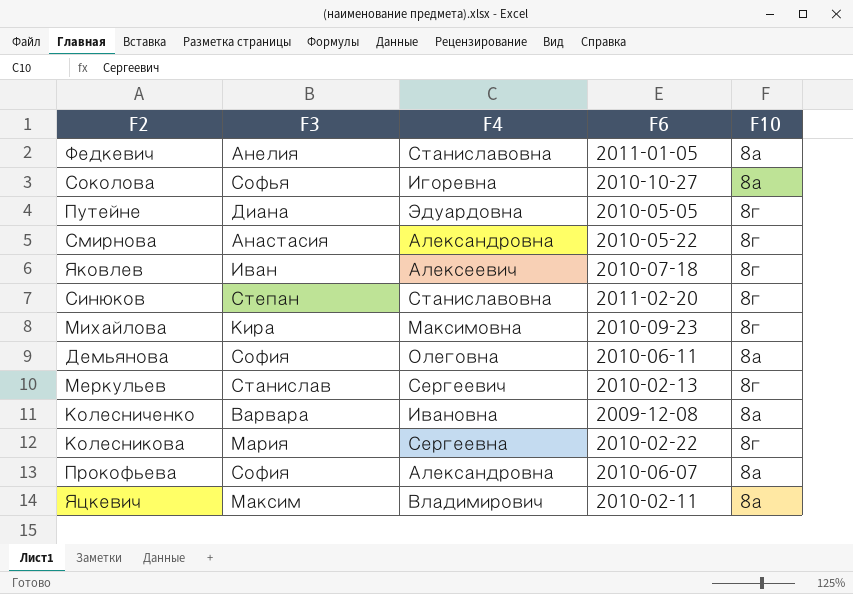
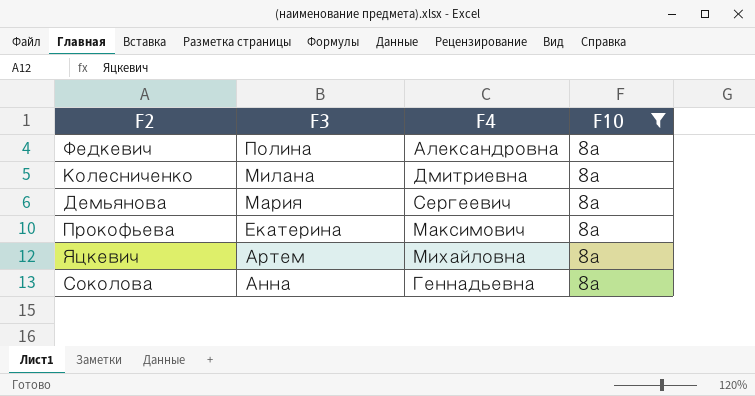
filter: none -> F10 = 8а
row order: none -> F3 descending
column F6 | position: 4 -> none
Федкевич | F3: Анелия -> Полина
Федкевич | F4: Станиславовна -> Александровна
Колесниченко | F3: Варвара -> Милана
Колесниченко | F4: Ивановна -> Дмитриевна
Демьянова | F3: София -> Мария
Демьянова | F4: Олеговна -> Сергеевич
Прокофьева | F3: София -> Екатерина
Прокофьева | F4: Александровна -> Максимович
Яцкевич | F3: Максим -> Артем
Яцкевич | F4: Владимирович -> Михайловна
Соколова | F3: Софья -> Анна
Соколова | F4: Игоревна -> Геннадьевна

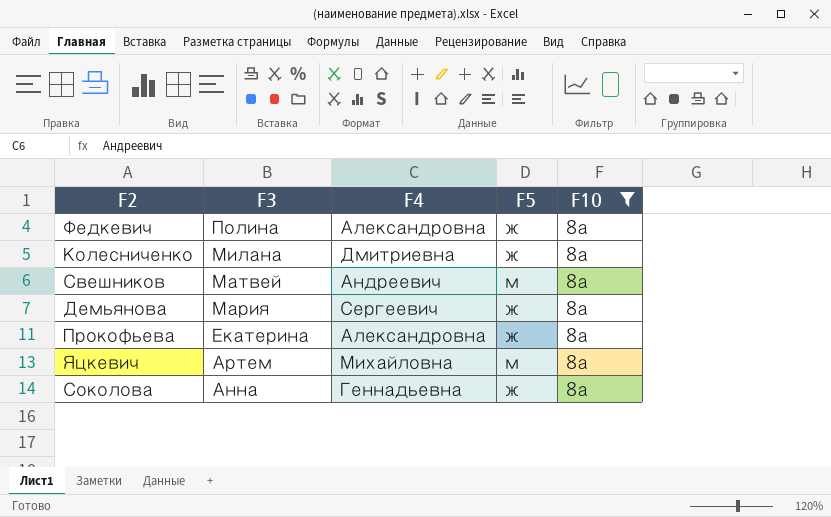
column F5 | position: none -> 4
row Свешников: none -> Матвей | Андреевич | м | 8а
Прокофьева | F4: Максимович -> Александровна

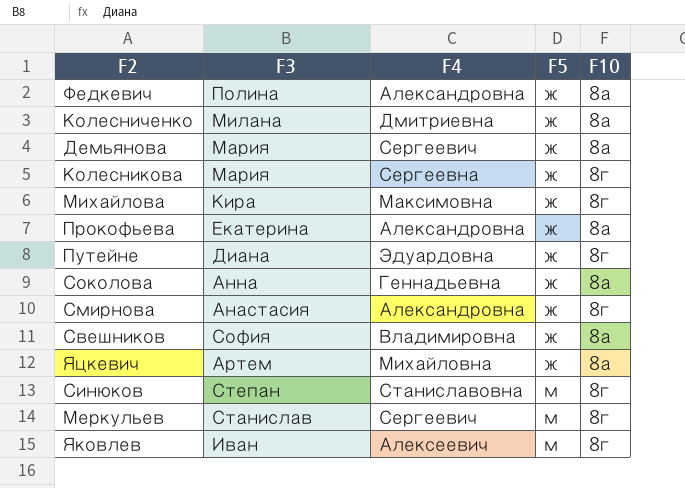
filter: F10 = 8а -> none
row order: F3 descending -> F5 ascending
Свешников | F3: Матвей -> София
Свешников | F4: Андреевич -> Владимировна
Свешников | F5: м -> ж
Яцкевич | F5: м -> ж

